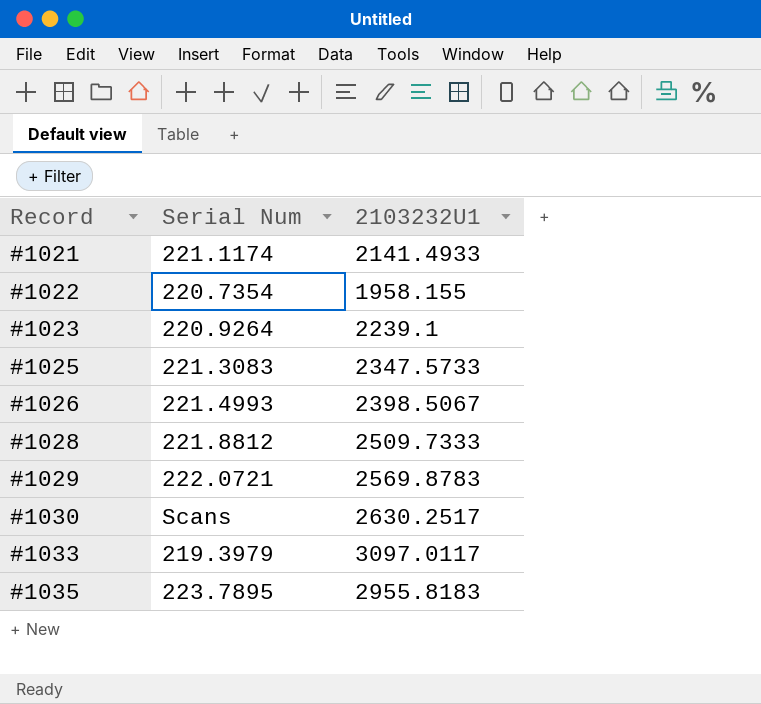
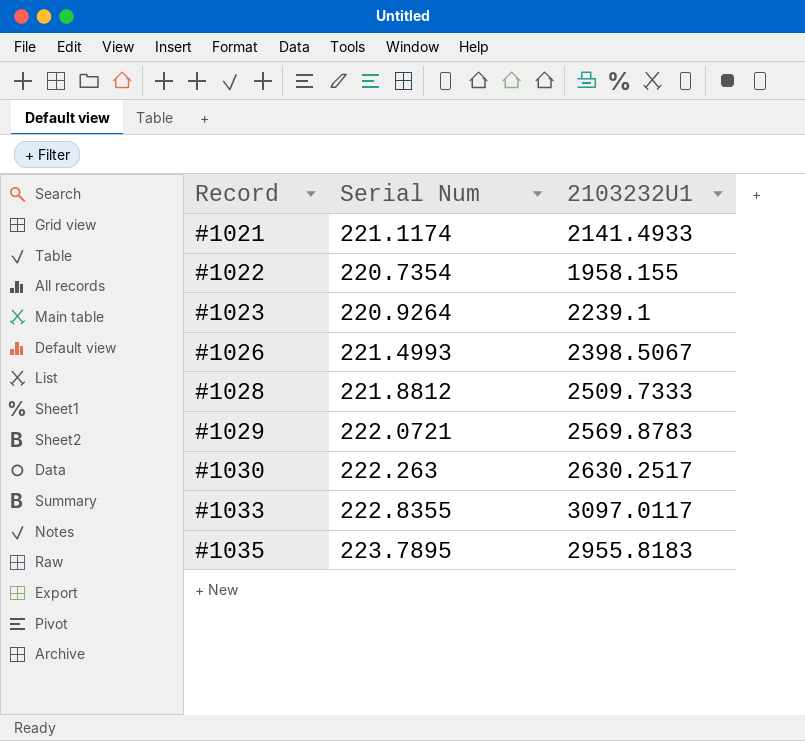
row #1025: 221.3083 | 2347.5733 -> none
#1030 | Serial Num: Scans -> 222.263
#1033 | Serial Num: 219.3979 -> 222.8355

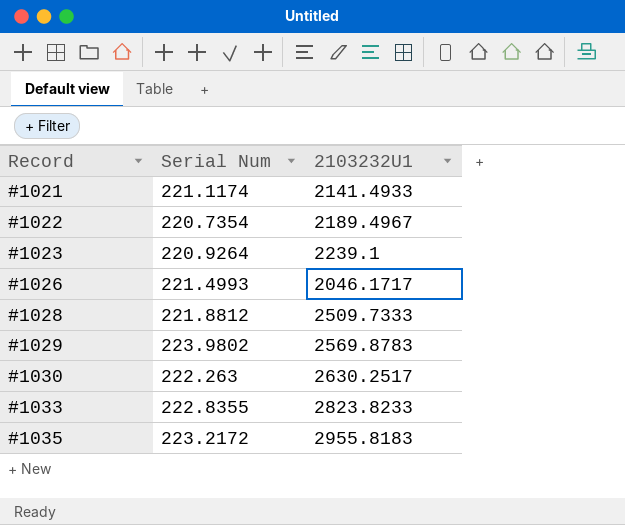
#1022 | 2103232U1: 1958.155 -> 2189.4967
#1026 | 2103232U1: 2398.5067 -> 2046.1717
#1029 | Serial Num: 222.0721 -> 223.9802
#1033 | 2103232U1: 3097.0117 -> 2823.8233
#1035 | Serial Num: 223.7895 -> 223.2172

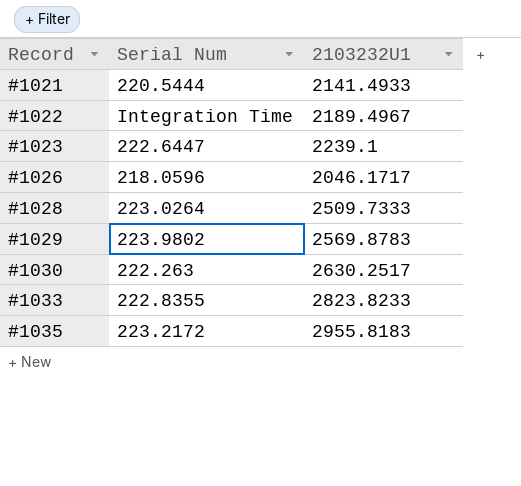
#1021 | Serial Num: 221.1174 -> 220.5444
#1022 | Serial Num: 220.7354 -> Integration Time
#1023 | Serial Num: 220.9264 -> 222.6447
#1026 | Serial Num: 221.4993 -> 218.0596
#1028 | Serial Num: 221.8812 -> 223.0264

